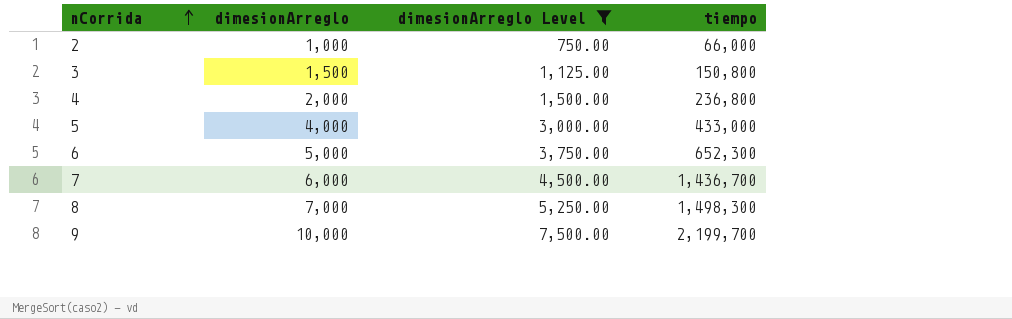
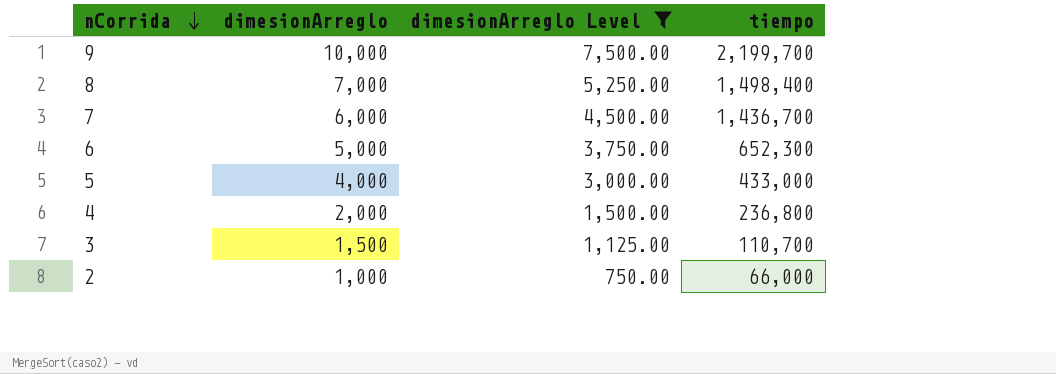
row order: nCorrida ascending -> nCorrida descending
8 | tiempo: 1,498,300 -> 1,498,400
3 | tiempo: 150,800 -> 110,700

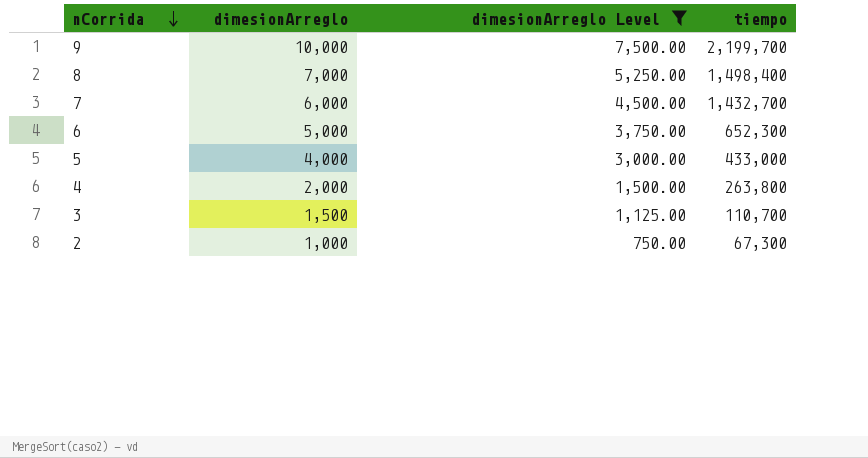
7 | tiempo: 1,436,700 -> 1,432,700
4 | tiempo: 236,800 -> 263,800
2 | tiempo: 66,000 -> 67,300

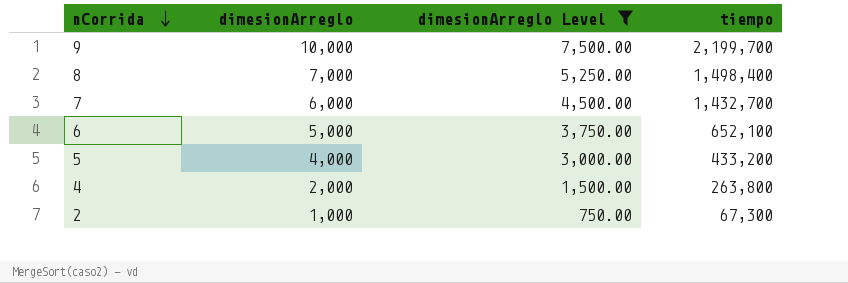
row 3: 1,500 | 1,125.00 | 110,700 -> none
6 | tiempo: 652,300 -> 652,100
5 | tiempo: 433,000 -> 433,200

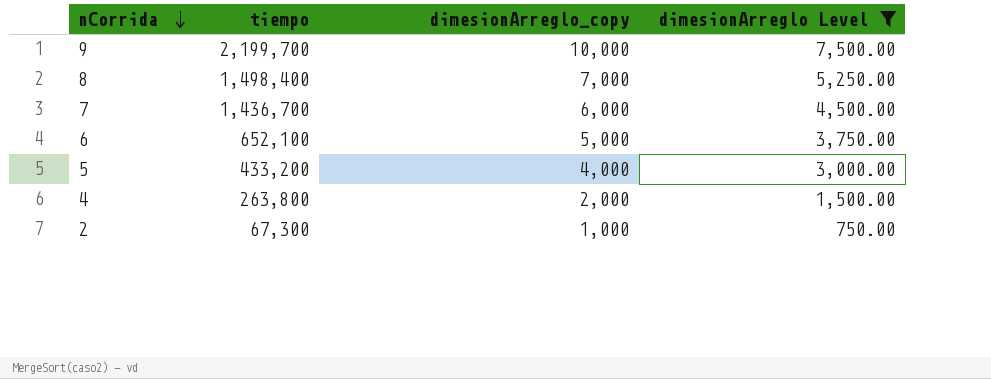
column tiempo | position: 4 -> 2
column name: dimesionArreglo -> dimesionArreglo_copy
7 | tiempo: 1,432,700 -> 1,436,700

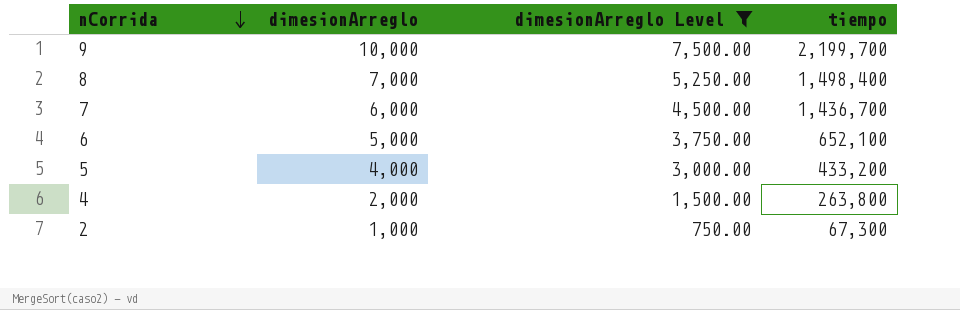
column name: dimesionArreglo_copy -> dimesionArreglo
column tiempo | position: 2 -> 4

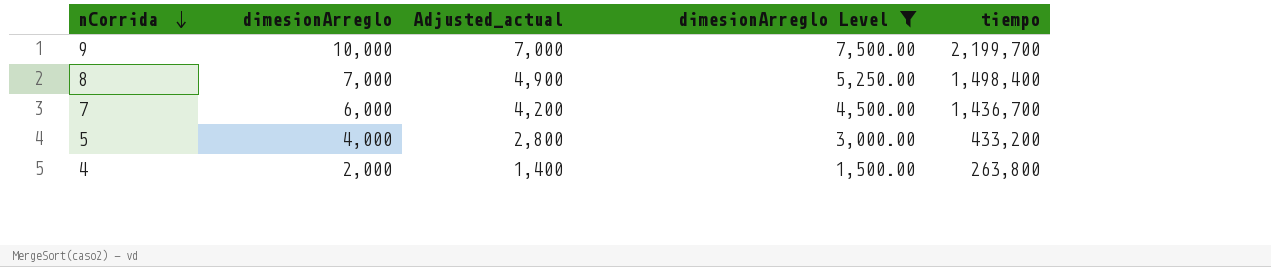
column Adjusted_actual | formula: none -> [dimesionArreglo] * 0.7
row 6: 5,000 | 3,750.00 | 652,100 -> none
row 2: 1,000 | 750.00 | 67,300 -> none

